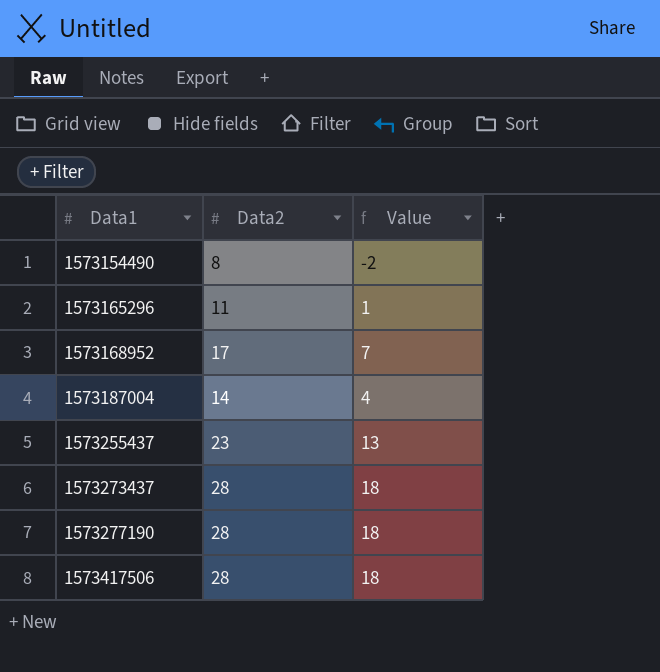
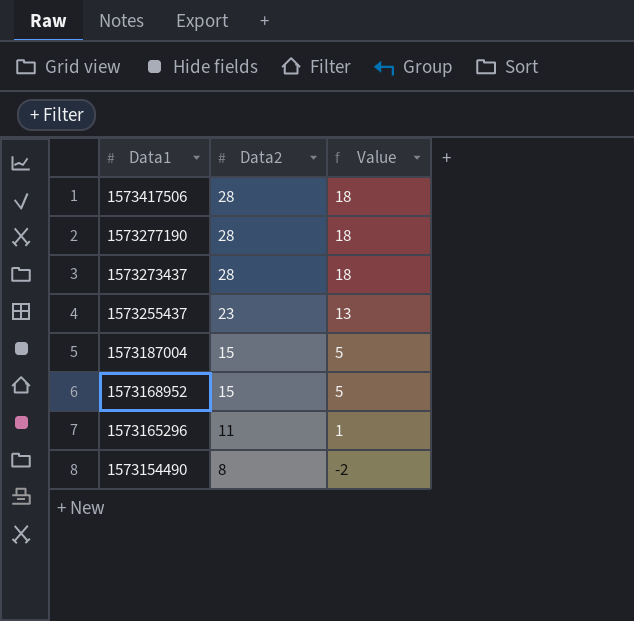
row order: Data1 ascending -> Data1 descending
1573187004 | Data2: 14 -> 15
1573187004 | Value: 4 -> 5
1573168952 | Data2: 17 -> 15
1573168952 | Value: 7 -> 5

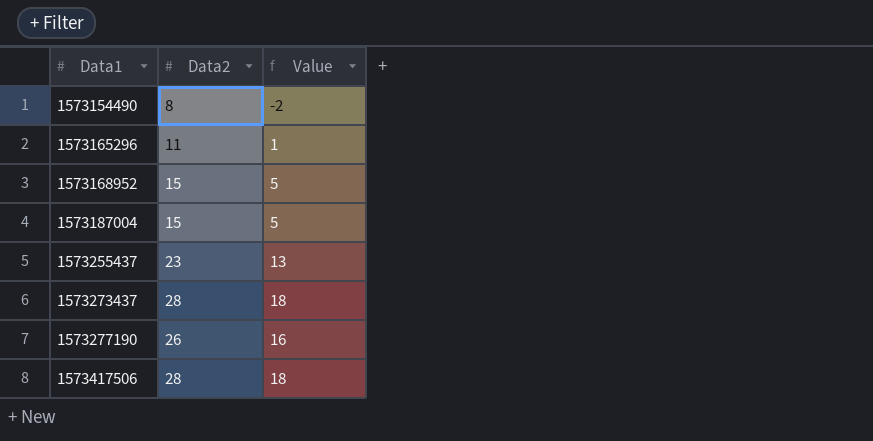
row order: Data1 descending -> Data1 ascending
1573277190 | Data2: 28 -> 26
1573277190 | Value: 18 -> 16

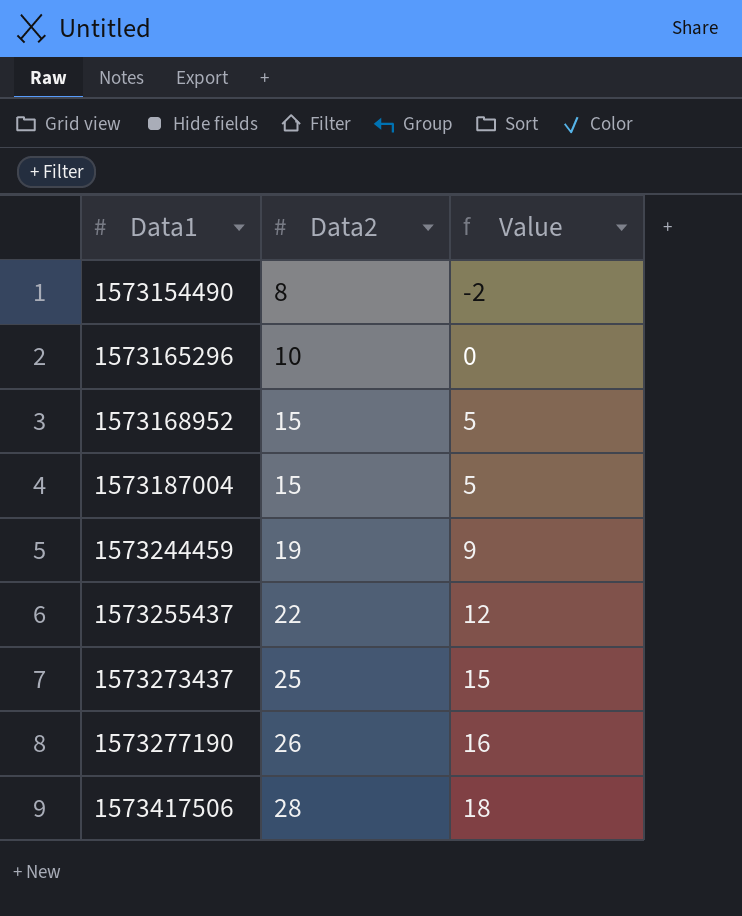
1573165296 | Data2: 11 -> 10
1573165296 | Value: 1 -> 0
row 1573244459: none -> 19 | 9
1573255437 | Data2: 23 -> 22
1573255437 | Value: 13 -> 12
1573273437 | Data2: 28 -> 25
1573273437 | Value: 18 -> 15

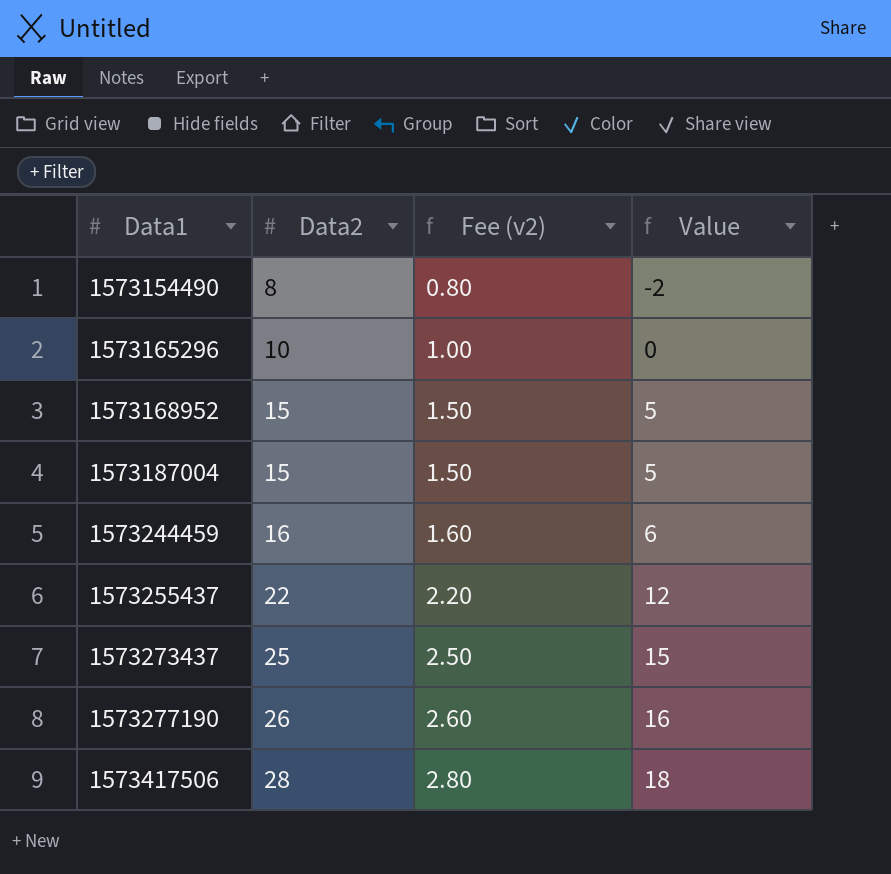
column Fee (v2) | formula: none -> [Data2] * 0.1
1573244459 | Data2: 19 -> 16
1573244459 | Value: 9 -> 6

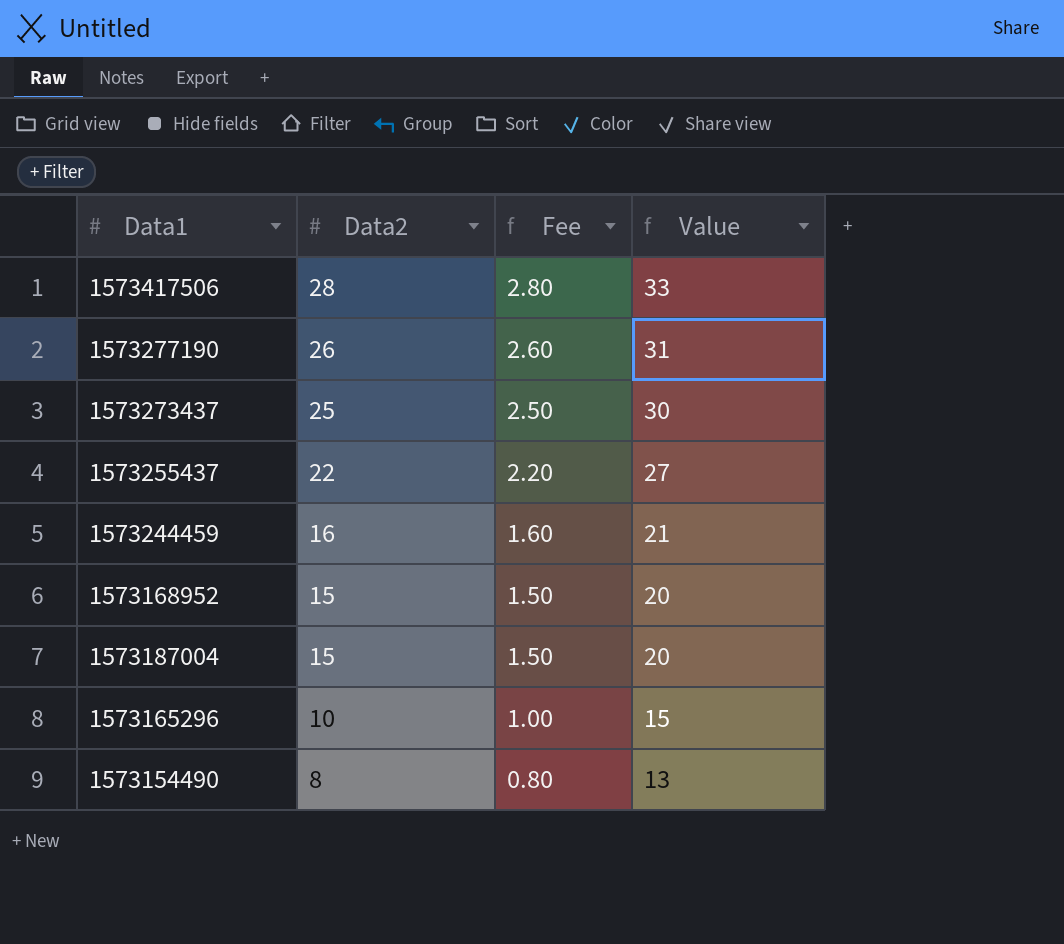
row order: Data1 ascending -> Data2 descending
column name: Fee (v2) -> Fee
column Value | formula: [Data2] - 10 -> [Data2] + 5

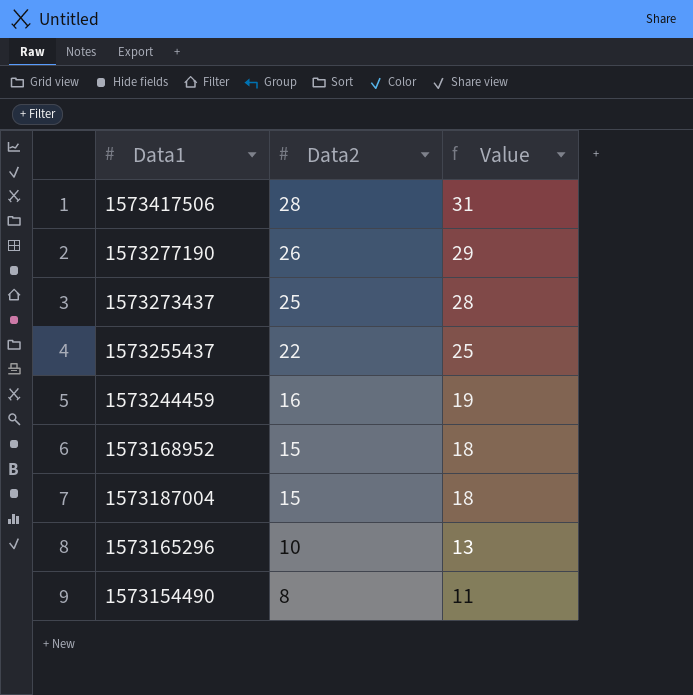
column Fee | formula: [Data2] * 0.1 -> none
column Value | formula: [Data2] + 5 -> [Data2] + 3

